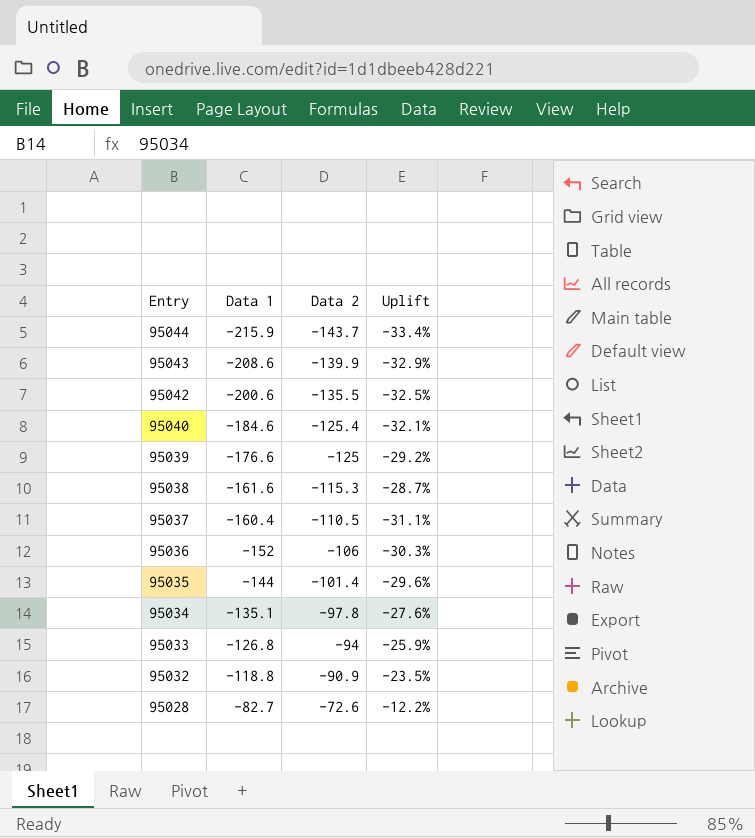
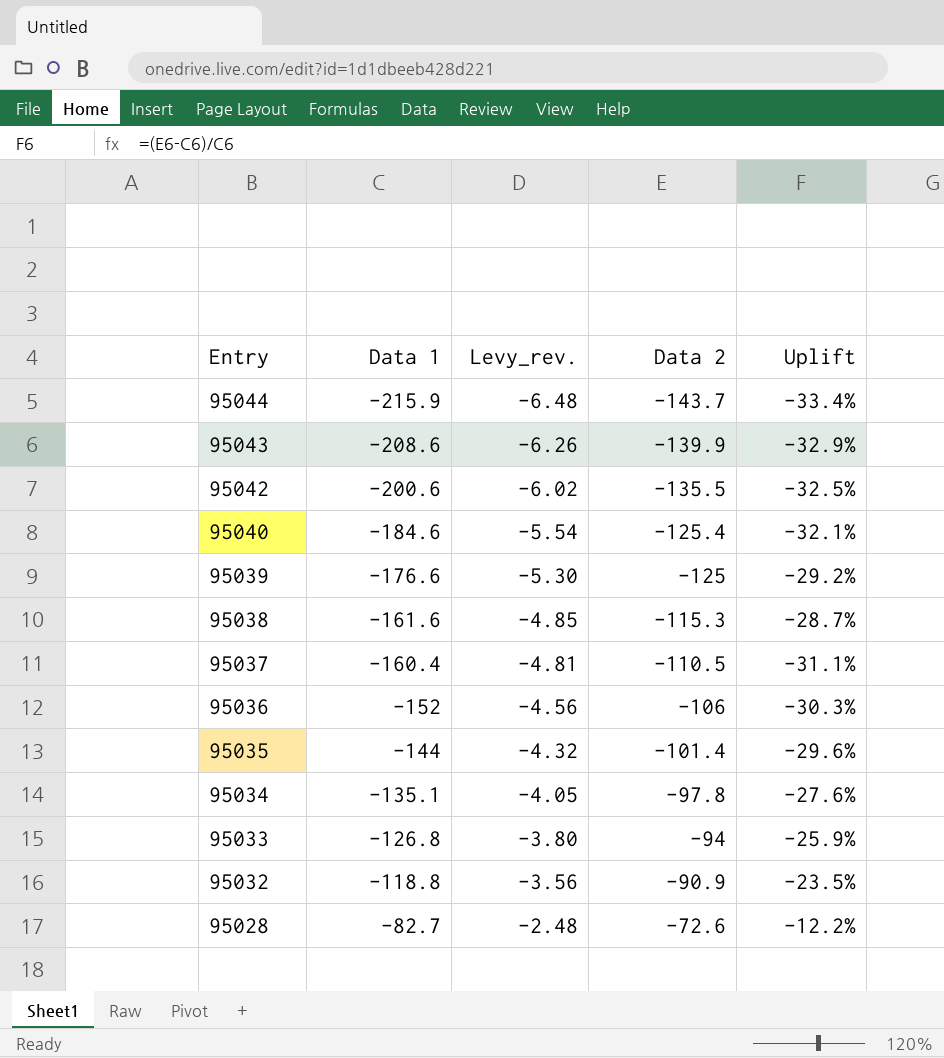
column Levy_rev. | formula: none -> [Data 1] * 0.03

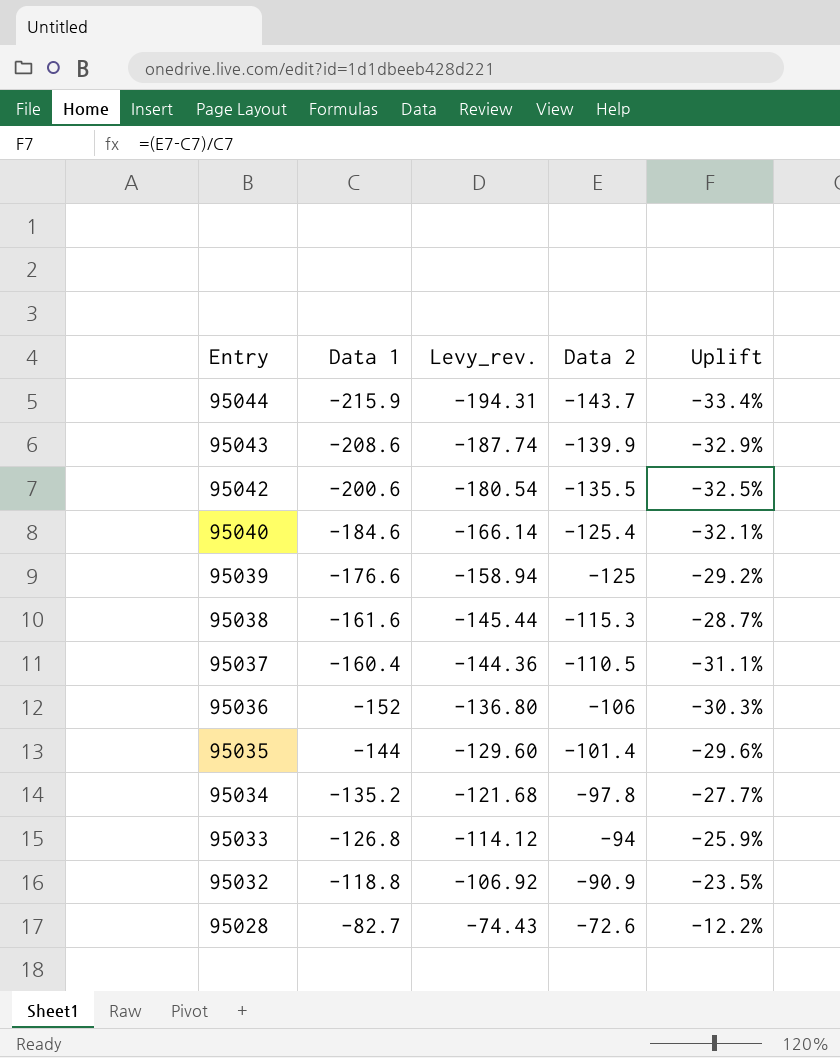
column Levy_rev. | formula: [Data 1] * 0.03 -> [Data 1] * 0.9
95034 | Data 1: -135.1 -> -135.2
95034 | Uplift: -27.6% -> -27.7%

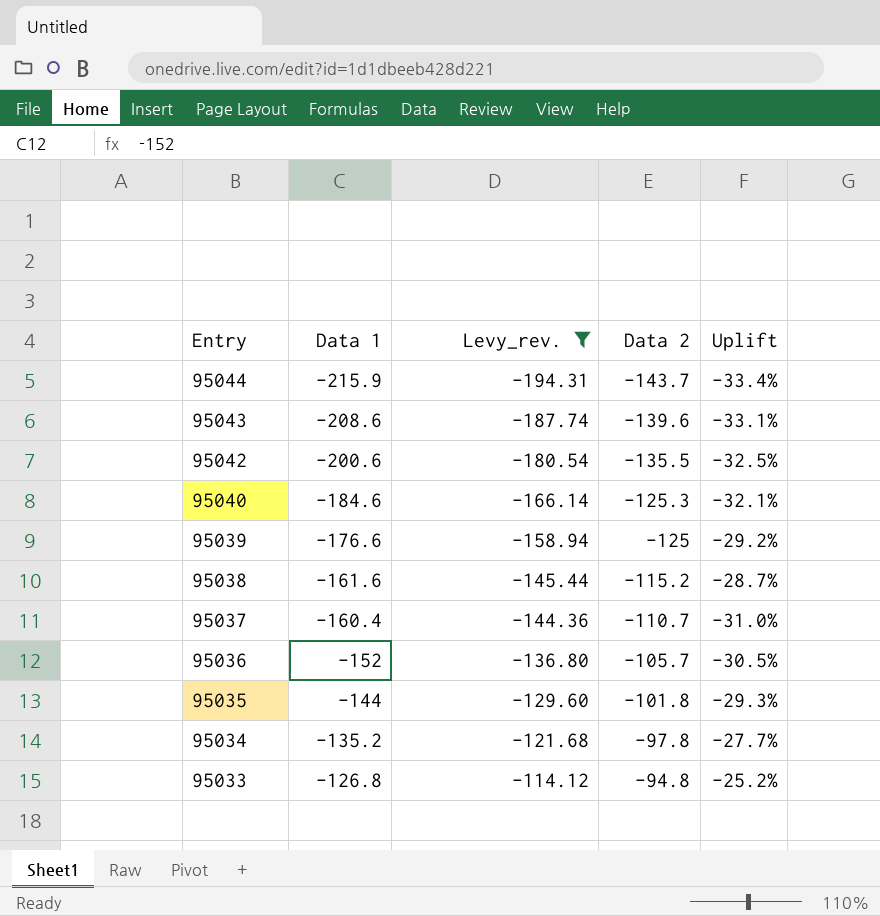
filter: none -> Levy_rev. <= -114.12
95043 | Data 2: -139.9 -> -139.6
95043 | Uplift: -32.9% -> -33.1%
95040 | Data 2: -125.4 -> -125.3
95038 | Data 2: -115.3 -> -115.2
95037 | Data 2: -110.5 -> -110.7
95037 | Uplift: -31.1% -> -31.0%
95036 | Data 2: -106 -> -105.7
95036 | Uplift: -30.3% -> -30.5%
95035 | Data 2: -101.4 -> -101.8
95035 | Uplift: -29.6% -> -29.3%
95033 | Data 2: -94 -> -94.8
95033 | Uplift: -25.9% -> -25.2%

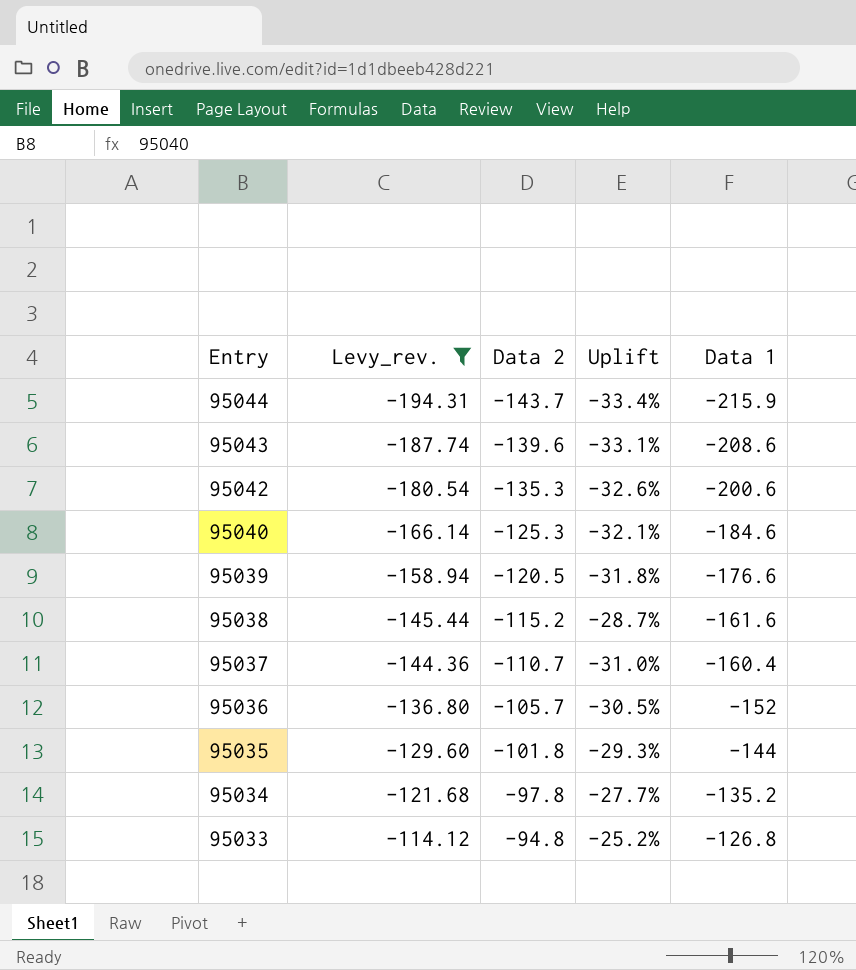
column Data 1 | position: 2 -> 5
95042 | Data 2: -135.5 -> -135.3
95042 | Uplift: -32.5% -> -32.6%
95039 | Data 2: -125 -> -120.5
95039 | Uplift: -29.2% -> -31.8%

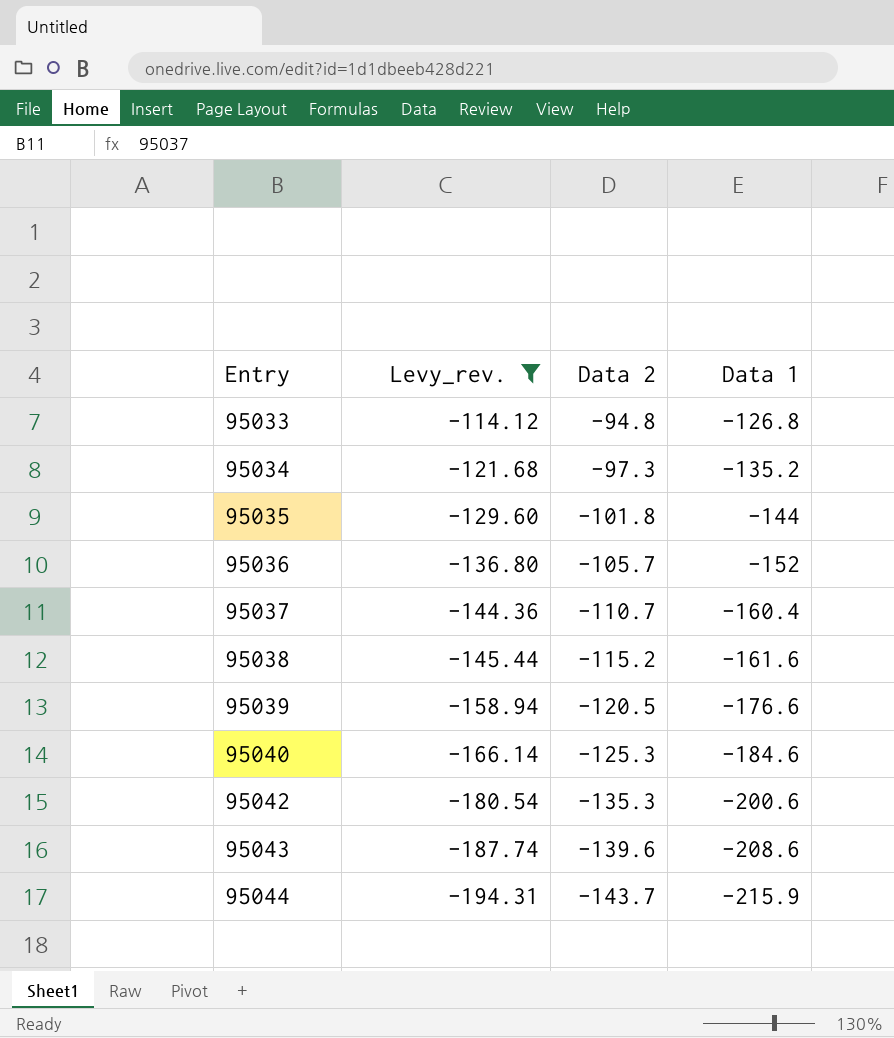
row order: Entry descending -> Entry ascending
column Uplift | formula: ([Data 2] - [Data 1]) / [Data 1] -> none
95034 | Data 2: -97.8 -> -97.3

